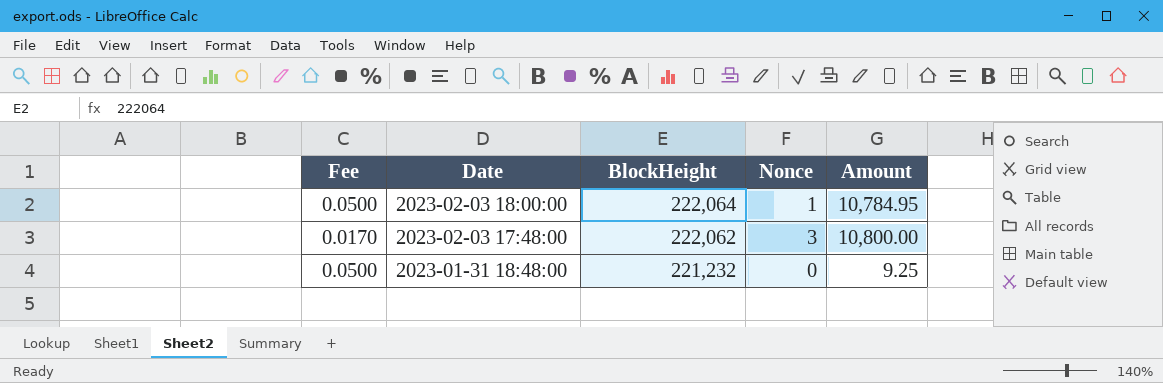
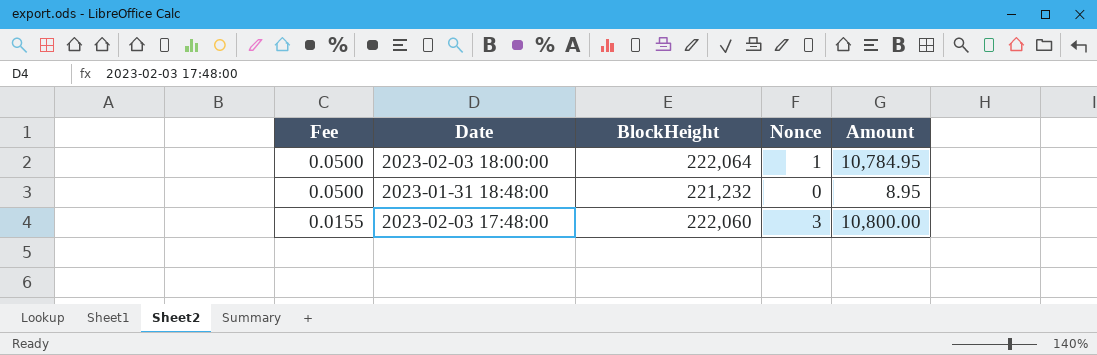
row order: Date descending -> Fee descending
2023-01-31 18:48:00 | Amount: 9.25 -> 8.95
2023-02-03 17:48:00 | Fee: 0.0170 -> 0.0155
2023-02-03 17:48:00 | BlockHeight: 222,062 -> 222,060

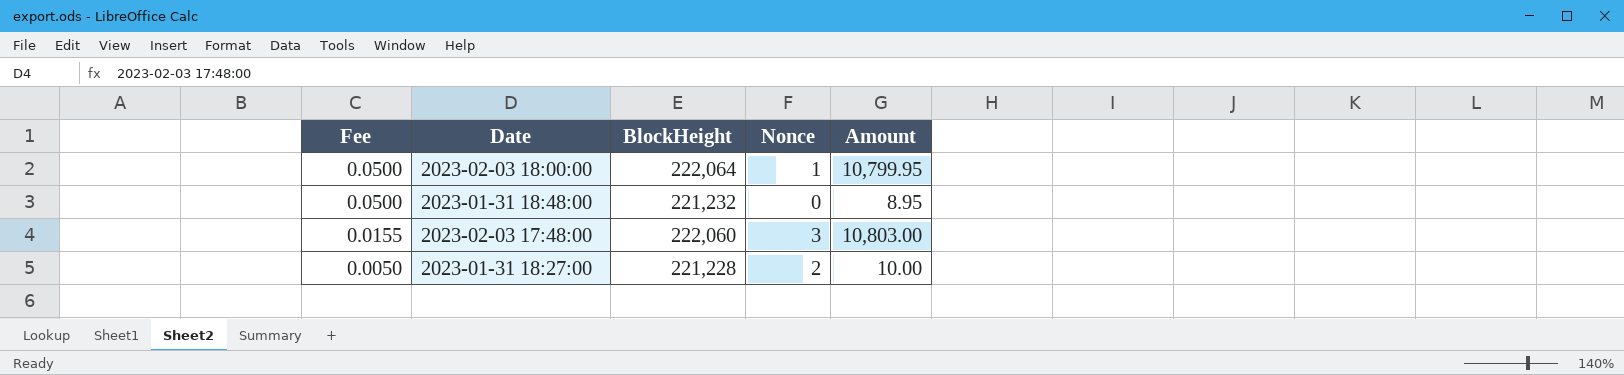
2023-02-03 18:00:00 | Amount: 10,784.95 -> 10,799.95
2023-02-03 17:48:00 | Amount: 10,800.00 -> 10,803.00
row 2023-01-31 18:27:00: none -> 0.0050 | 221,228 | 2 | 10.00

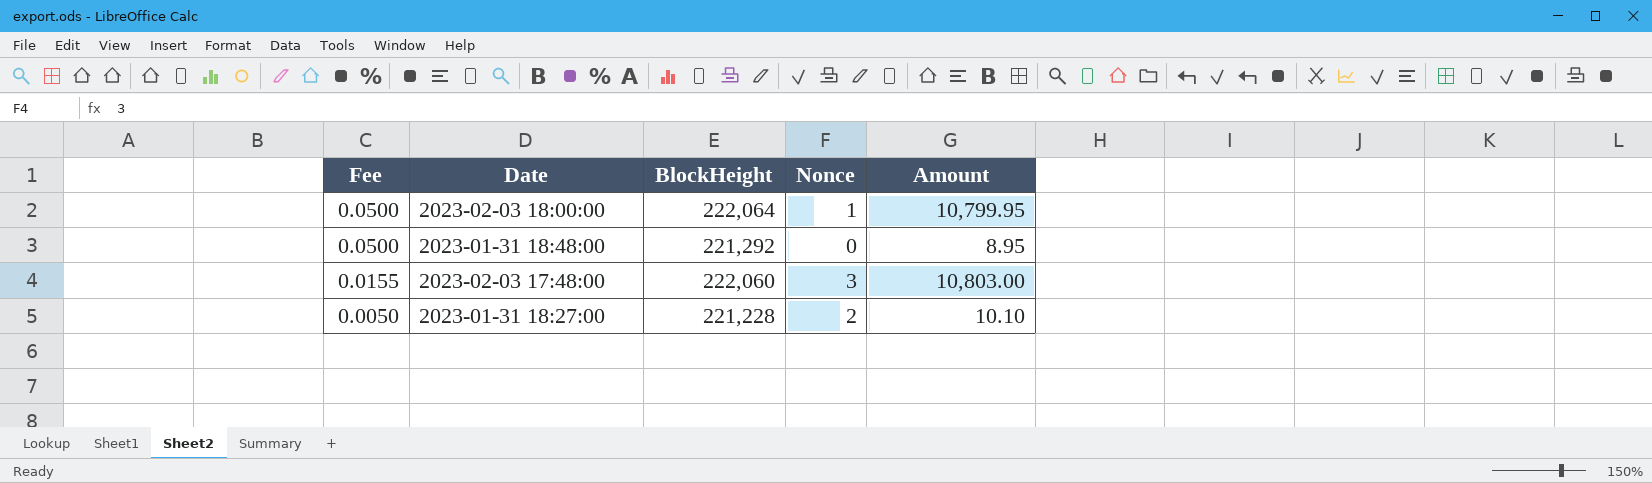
2023-01-31 18:48:00 | BlockHeight: 221,232 -> 221,292
2023-01-31 18:27:00 | Amount: 10.00 -> 10.10

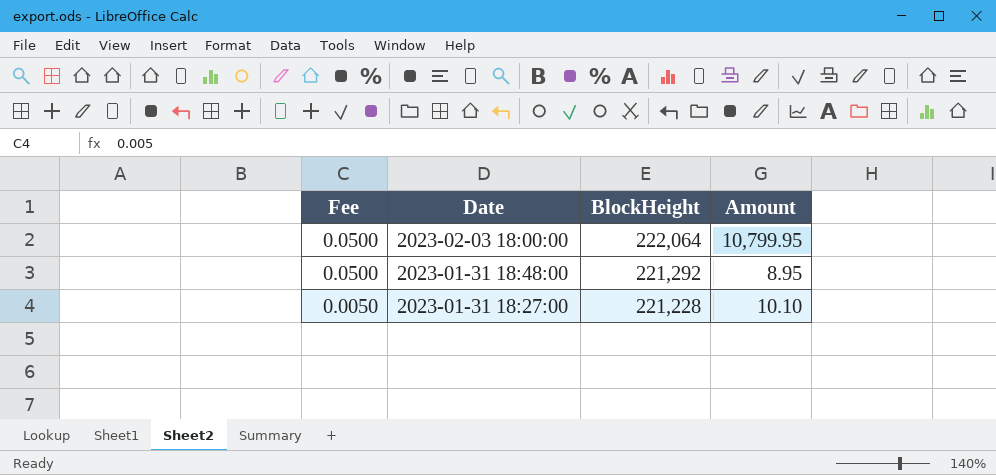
column Nonce | position: 4 -> none
row 2023-02-03 17:48:00: 0.0155 | 222,060 | 3 | 10,803.00 -> none

